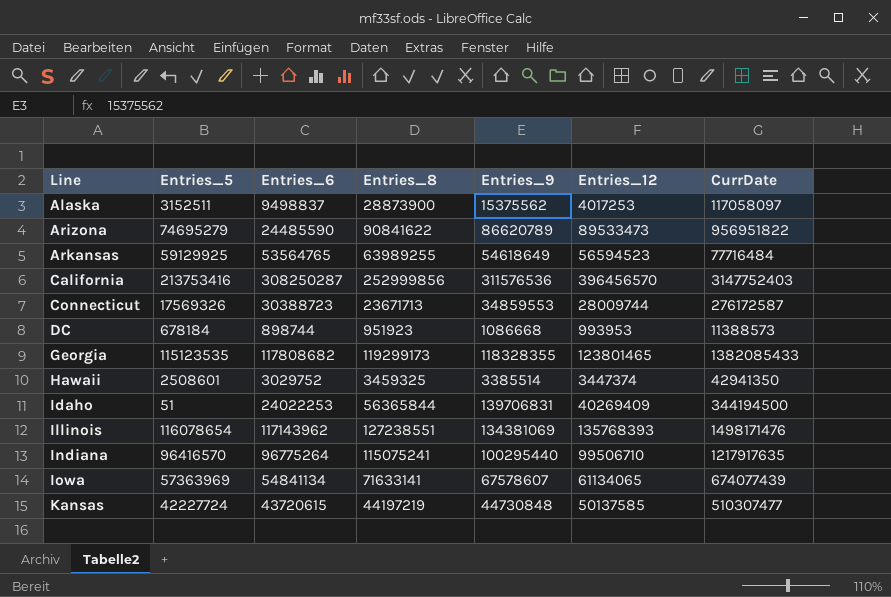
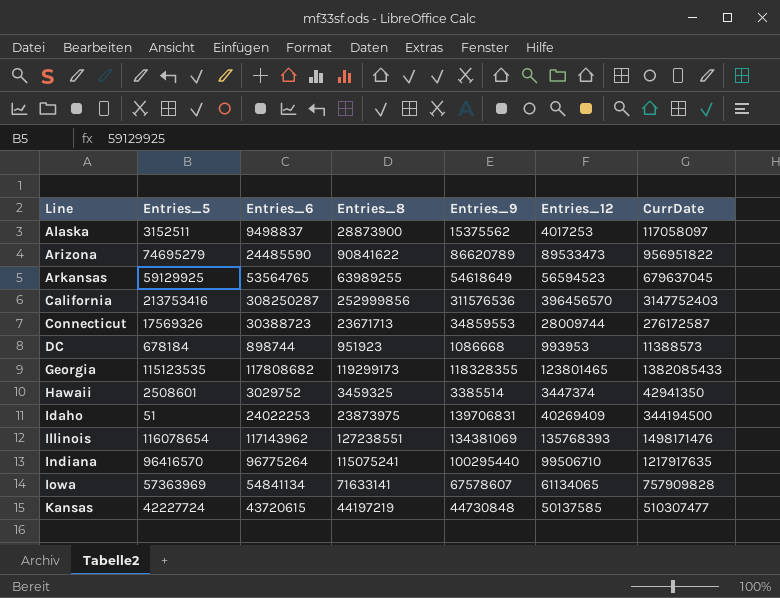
Arkansas | CurrDate: 77716484 -> 679637045
Idaho | Entries_8: 56365844 -> 23873975
Iowa | CurrDate: 674077439 -> 757909828

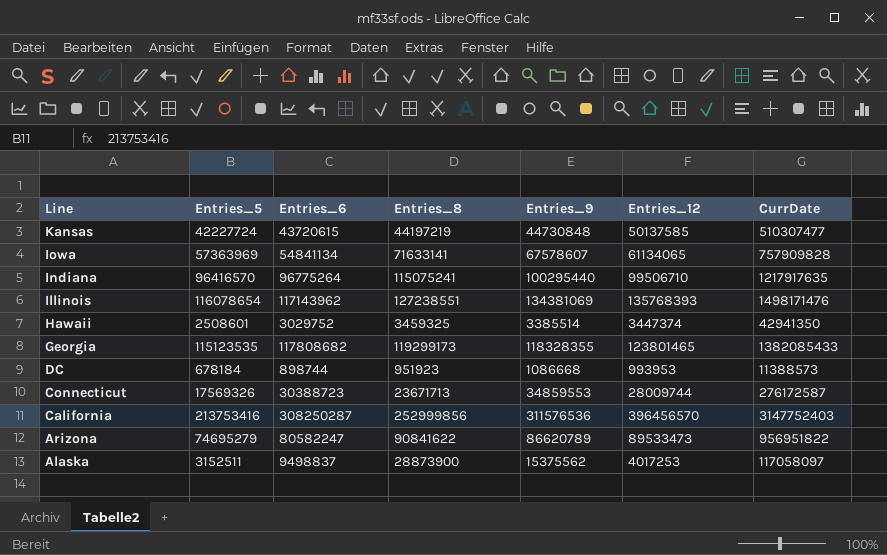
row order: Line ascending -> Line descending
row Arkansas: 59129925 | 53564765 | 63989255 | 54618649 | 56594523 | 679637045 -> none
row Idaho: 51 | 24022253 | 23873975 | 139706831 | 40269409 | 344194500 -> none
Arizona | Entries_6: 24485590 -> 80582247

